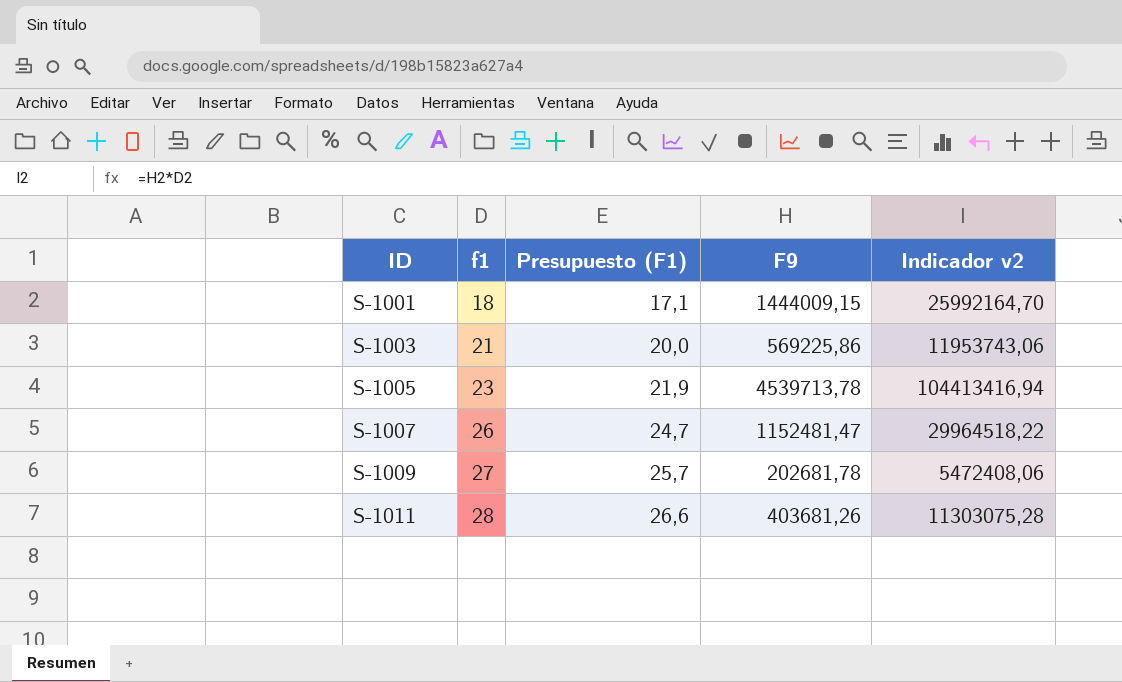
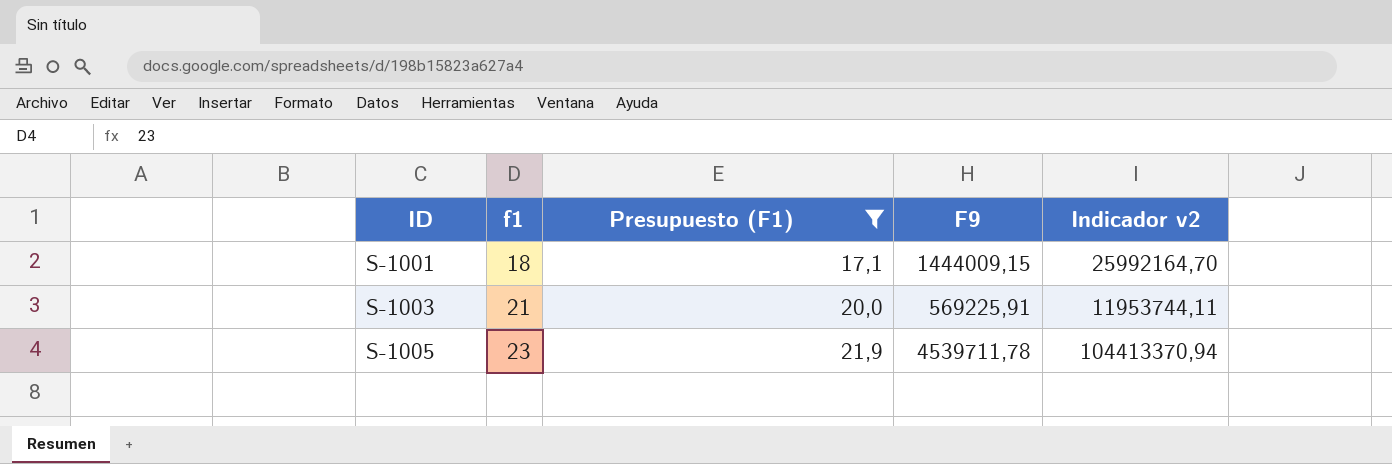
filter: none -> Presupuesto (F1) <= 21,9
S-1003 | F9: 569225,86 -> 569225,91
S-1003 | Indicador v2: 11953743,06 -> 11953744,11
S-1005 | F9: 4539713,78 -> 4539711,78
S-1005 | Indicador v2: 104413416,94 -> 104413370,94

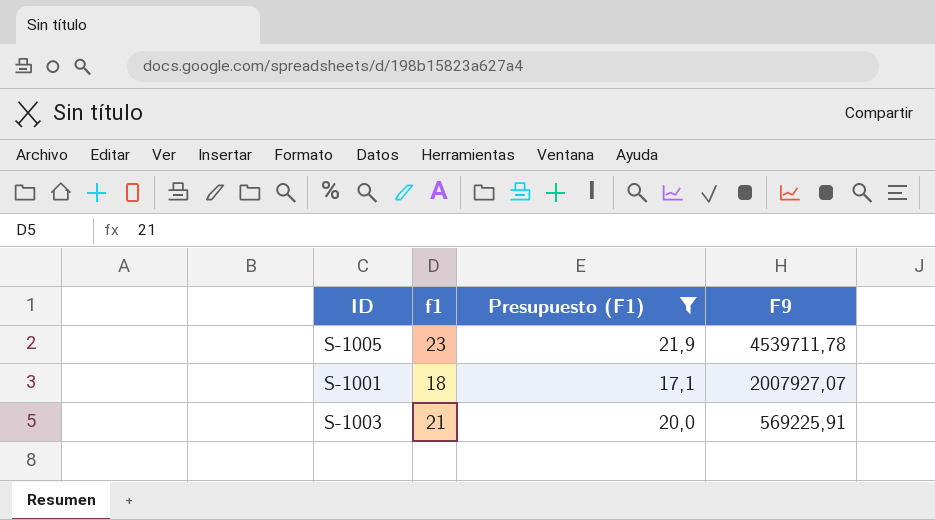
row order: ID ascending -> F9 descending
column Indicador v2 | formula: [f1] * [F9] -> none
S-1001 | F9: 1444009,15 -> 2007927,07

